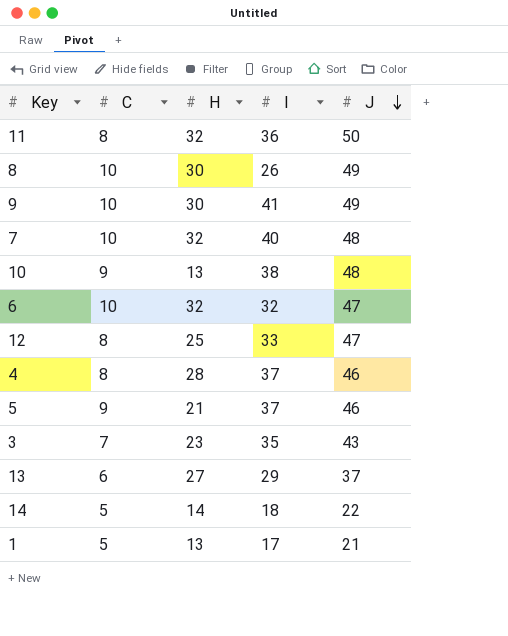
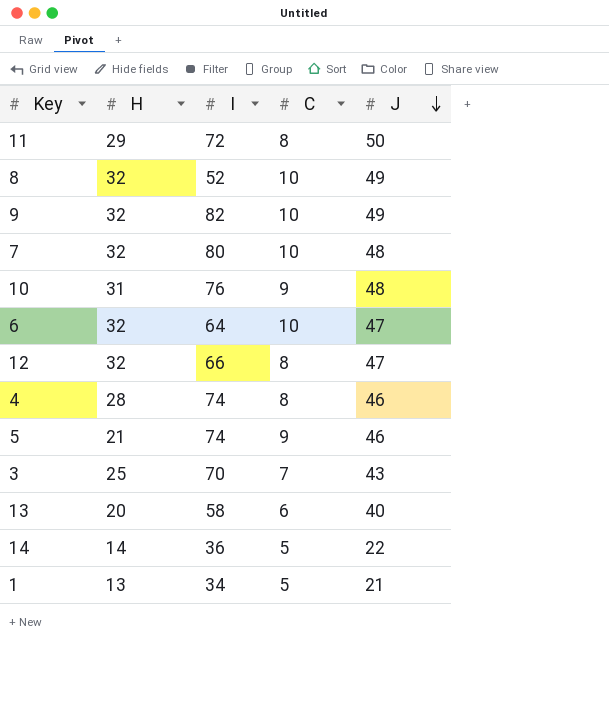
column C | position: 2 -> 4
11 | H: 32 -> 29
11 | I: 36 -> 72
8 | H: 30 -> 32
8 | I: 26 -> 52
9 | H: 30 -> 32
9 | I: 41 -> 82
7 | I: 40 -> 80
10 | H: 13 -> 31
10 | I: 38 -> 76
6 | I: 32 -> 64
12 | H: 25 -> 32
12 | I: 33 -> 66
4 | I: 37 -> 74
5 | I: 37 -> 74
3 | H: 23 -> 25
3 | I: 35 -> 70
13 | H: 27 -> 20
13 | I: 29 -> 58
13 | J: 37 -> 40
14 | I: 18 -> 36
1 | I: 17 -> 34

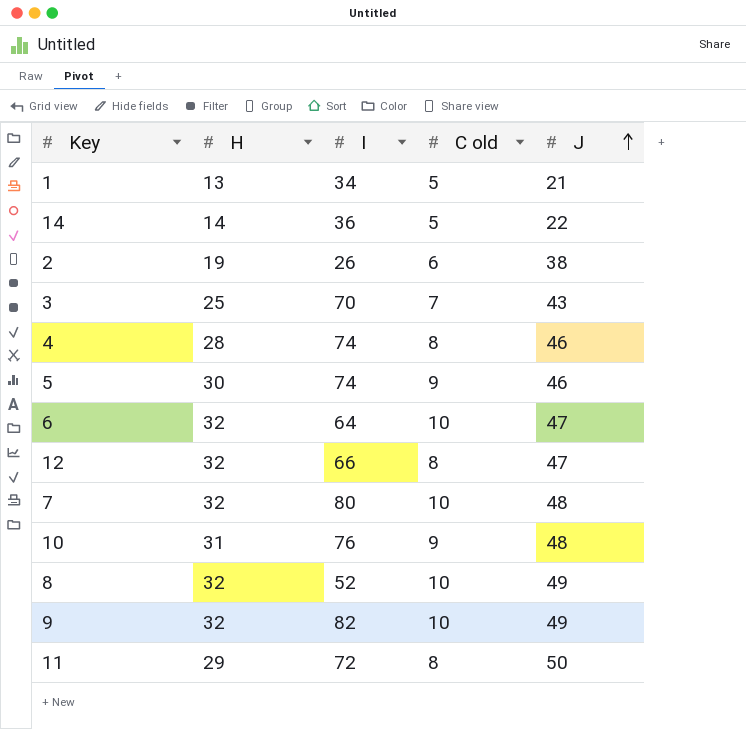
row order: J descending -> J ascending
column name: C -> C old
row 13: 20 | 58 | 6 | 40 -> none
row 2: none -> 19 | 26 | 6 | 38
5 | H: 21 -> 30

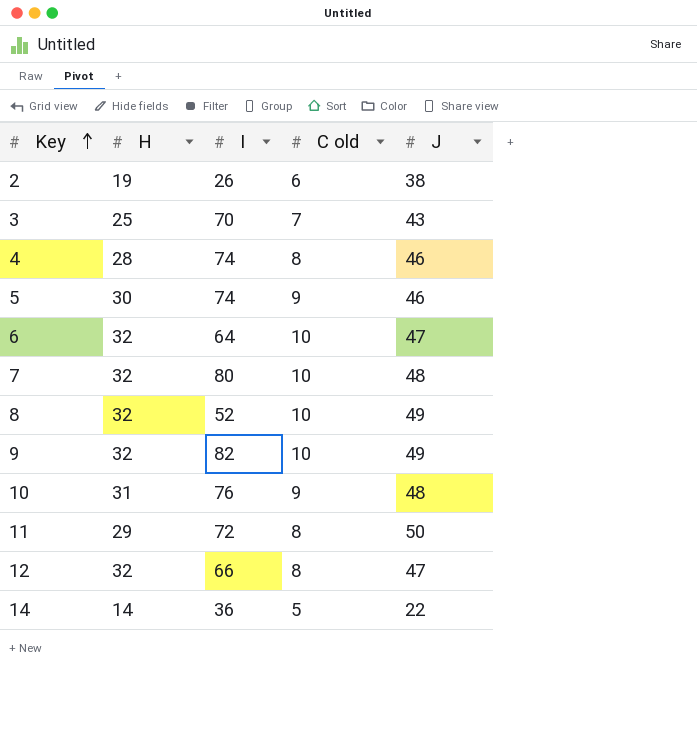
row order: J ascending -> Key ascending
row 1: 13 | 34 | 5 | 21 -> none

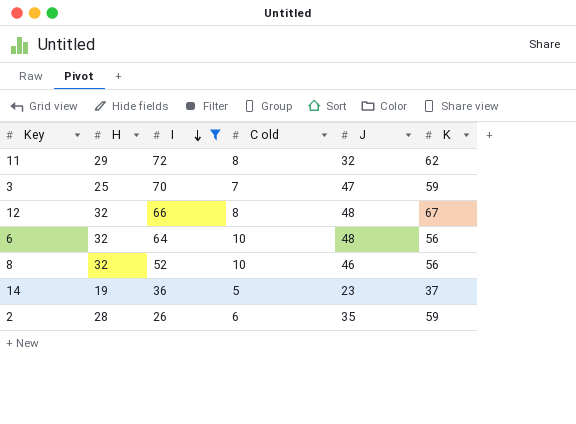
filter: none -> I <= 72
row order: Key ascending -> I descending
column K | position: none -> 6
11 | J: 50 -> 32
3 | J: 43 -> 47
12 | J: 47 -> 48
6 | J: 47 -> 48
8 | J: 49 -> 46
14 | H: 14 -> 19
14 | J: 22 -> 23
2 | H: 19 -> 28
2 | J: 38 -> 35

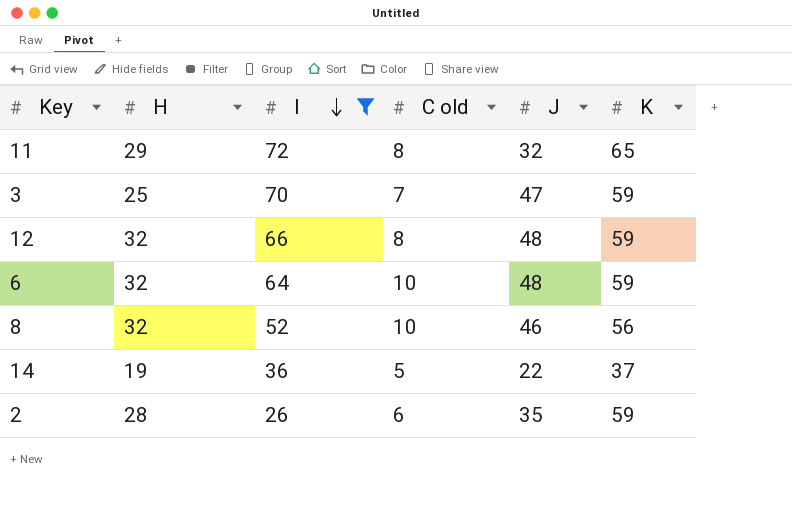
11 | K: 62 -> 65
12 | K: 67 -> 59
6 | K: 56 -> 59
14 | J: 23 -> 22

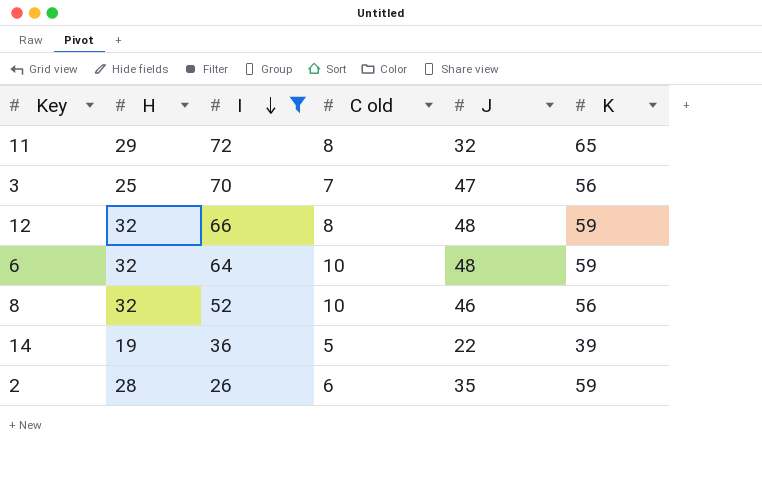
3 | K: 59 -> 56
14 | K: 37 -> 39

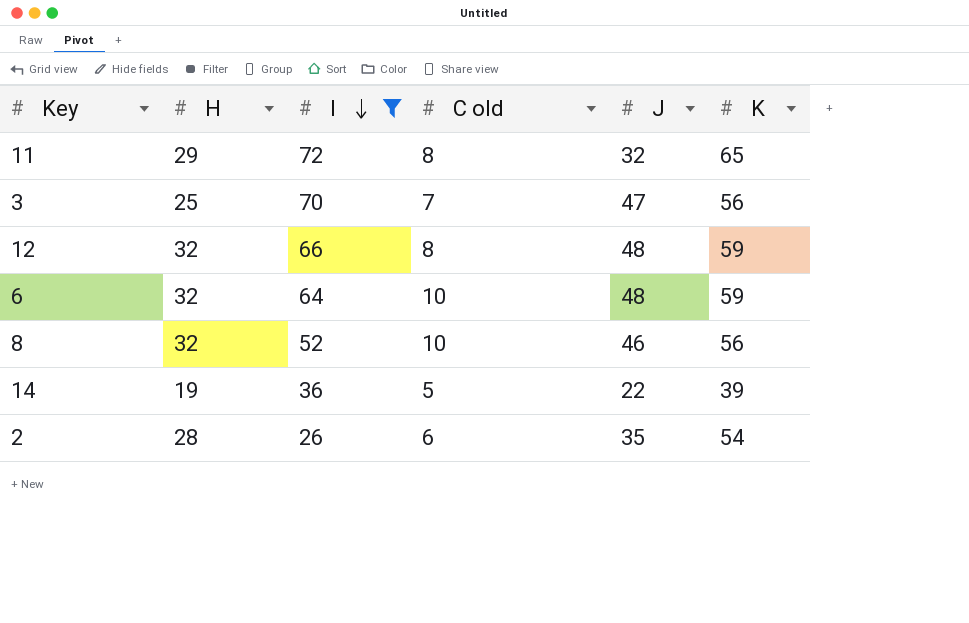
2 | K: 59 -> 54

